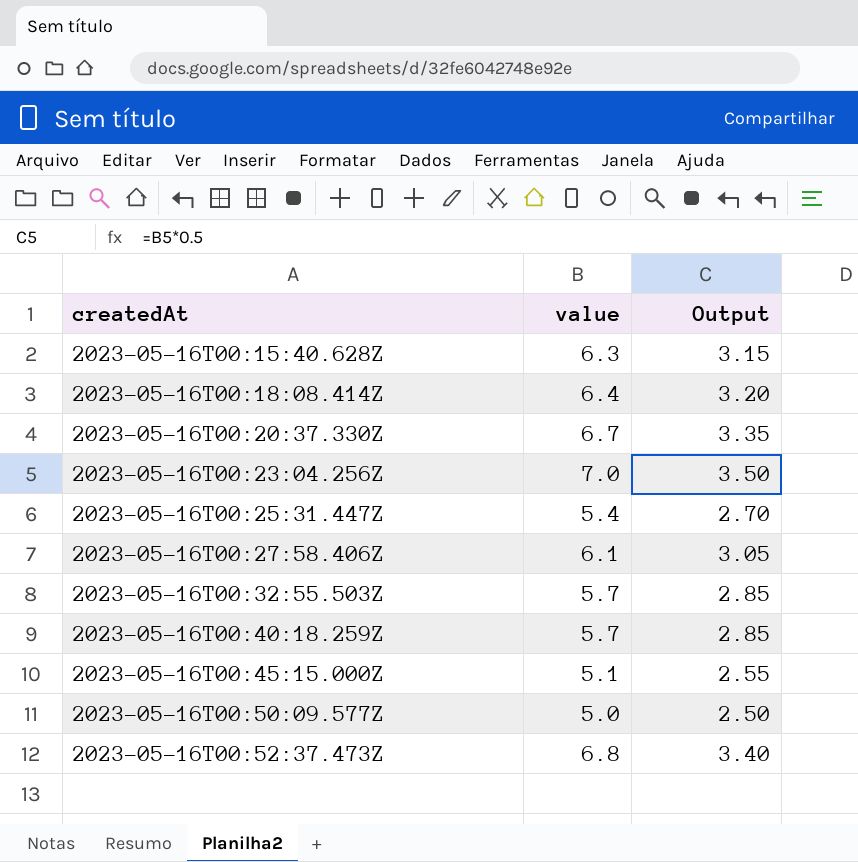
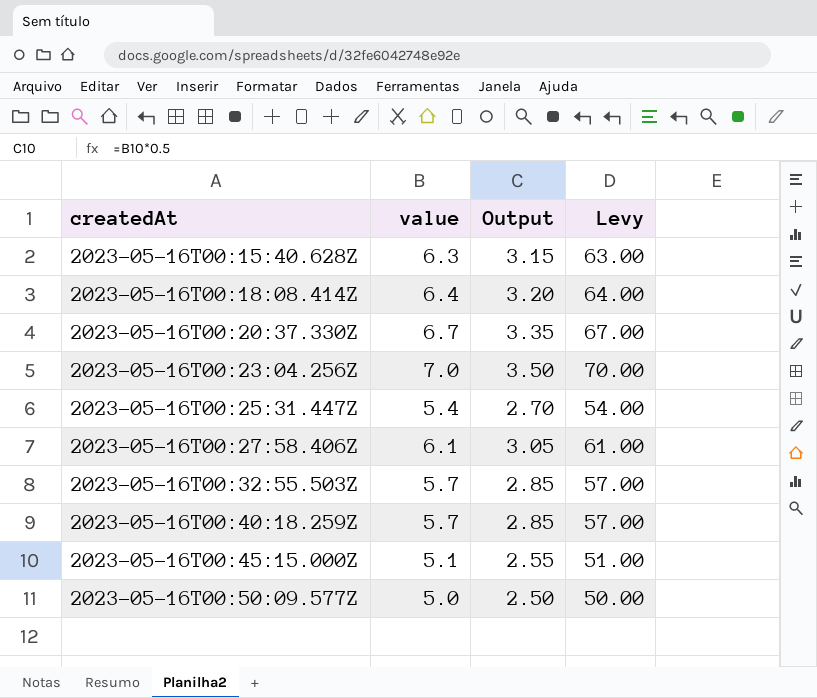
column Levy | formula: none -> [value] * 10
row 2023-05-16T00:52:37.473Z: 6.8 | 3.40 -> none

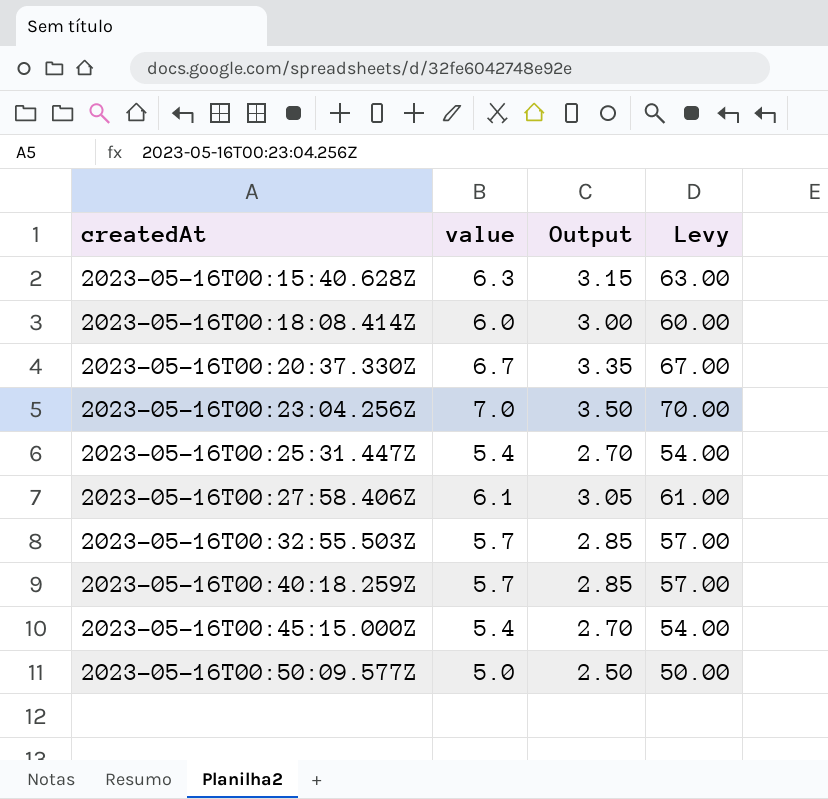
2023-05-16T00:18:08.414Z | value: 6.4 -> 6.0
2023-05-16T00:18:08.414Z | Output: 3.20 -> 3.00
2023-05-16T00:18:08.414Z | Levy: 64.00 -> 60.00
2023-05-16T00:45:15.000Z | value: 5.1 -> 5.4
2023-05-16T00:45:15.000Z | Output: 2.55 -> 2.70
2023-05-16T00:45:15.000Z | Levy: 51.00 -> 54.00

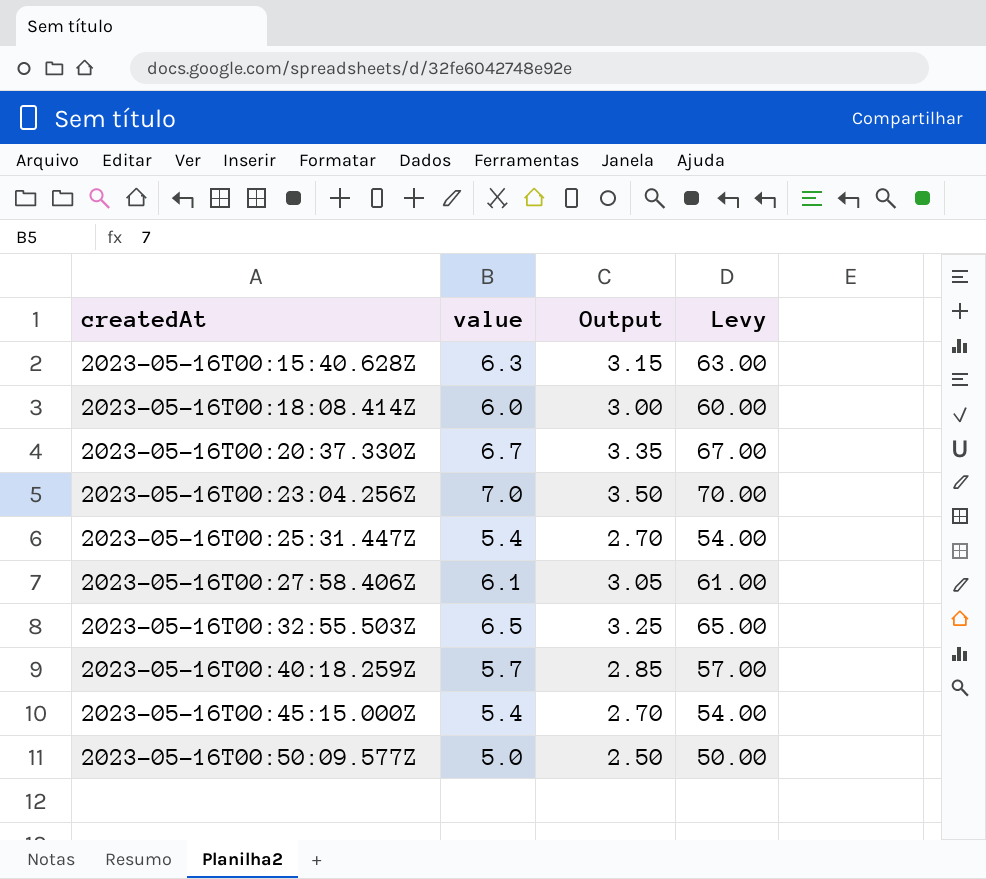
2023-05-16T00:32:55.503Z | value: 5.7 -> 6.5
2023-05-16T00:32:55.503Z | Output: 2.85 -> 3.25
2023-05-16T00:32:55.503Z | Levy: 57.00 -> 65.00

